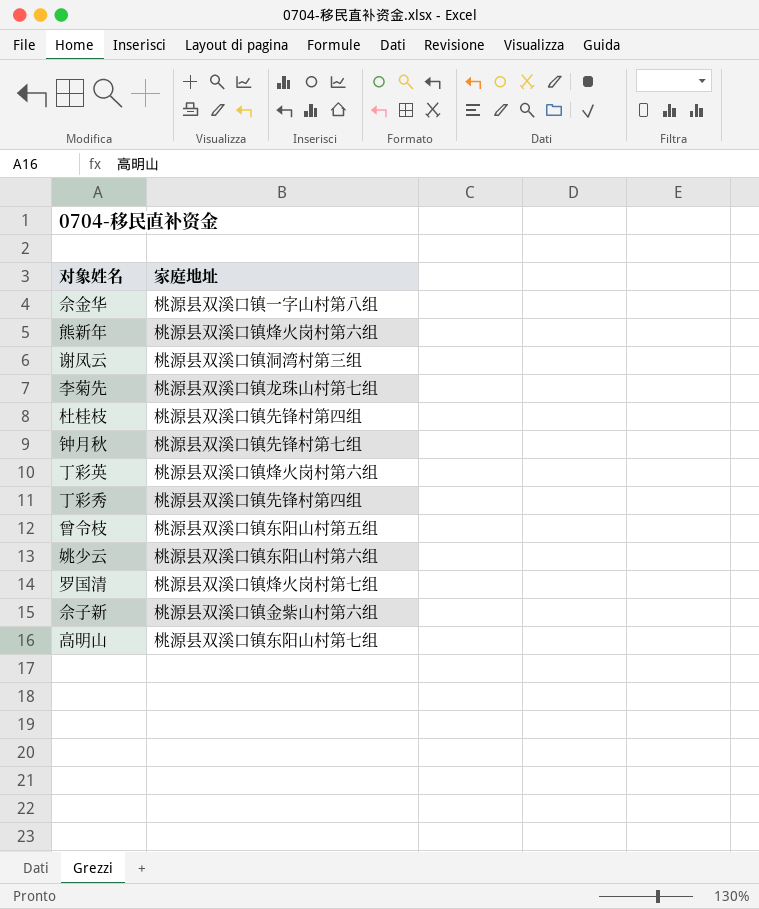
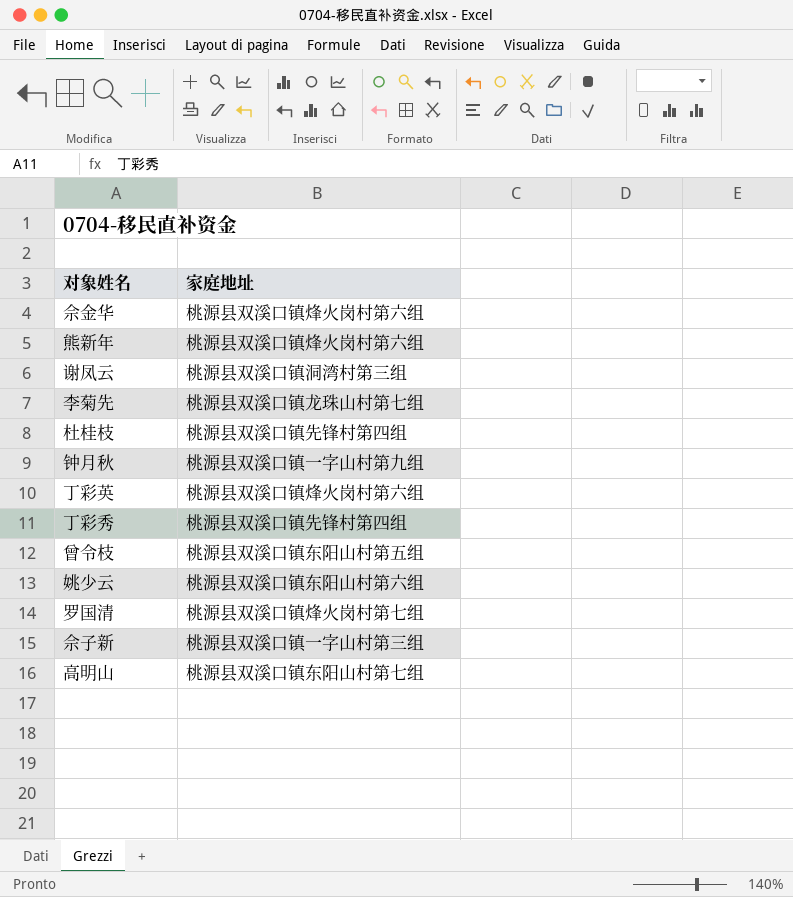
佘金华 | 家庭地址: 桃源县双溪口镇一字山村第八组 -> 桃源县双溪口镇烽火岗村第六组
钟月秋 | 家庭地址: 桃源县双溪口镇先锋村第七组 -> 桃源县双溪口镇一字山村第九组
佘子新 | 家庭地址: 桃源县双溪口镇金紫山村第六组 -> 桃源县双溪口镇一字山村第三组

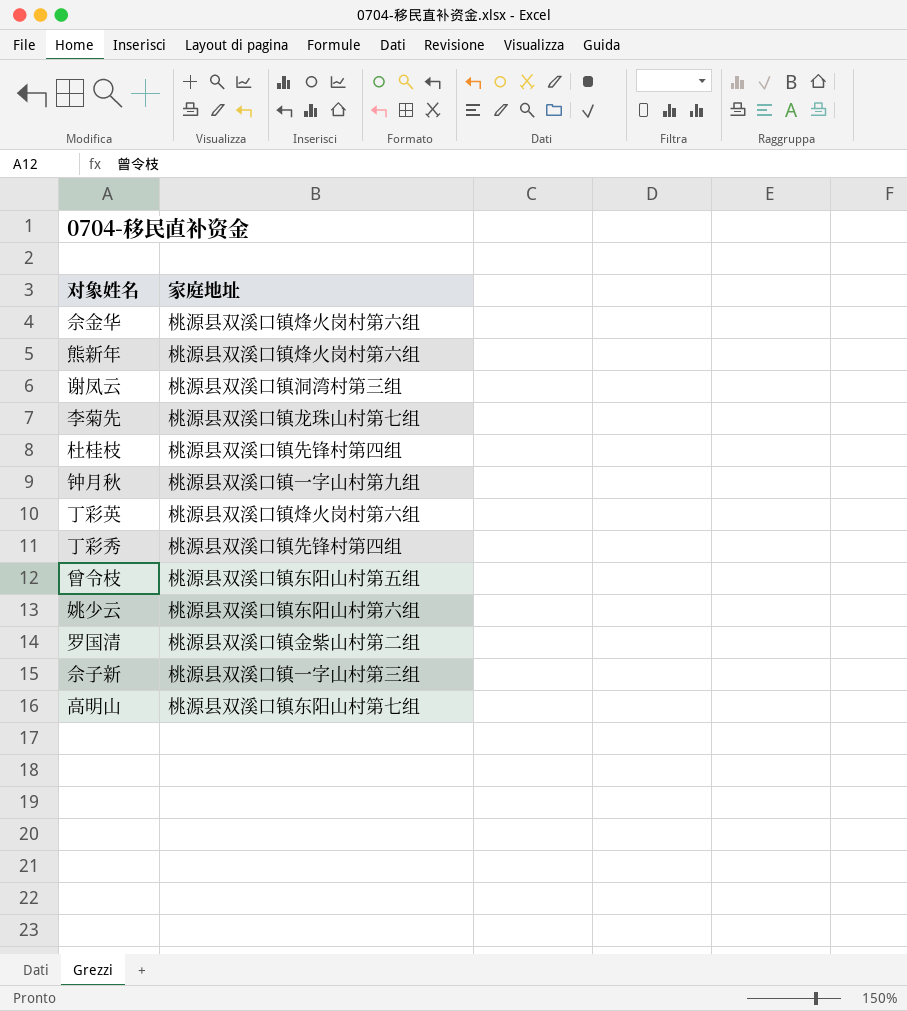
罗国清 | 家庭地址: 桃源县双溪口镇烽火岗村第七组 -> 桃源县双溪口镇金紫山村第二组

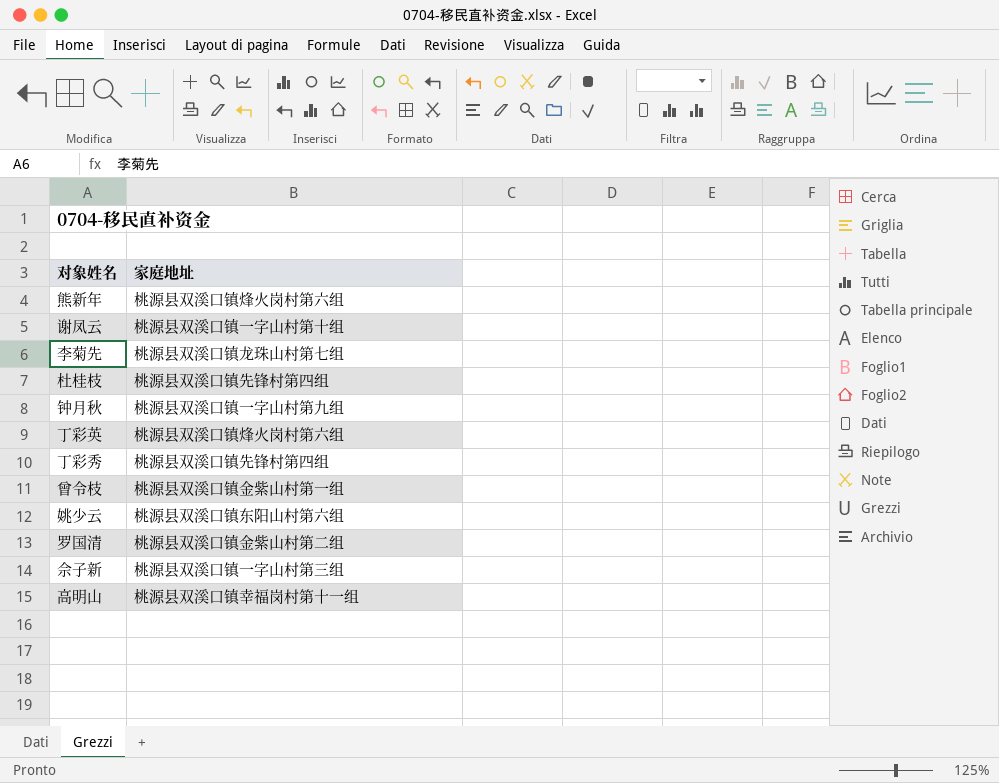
row 佘金华: 桃源县双溪口镇烽火岗村第六组 -> none
谢凤云 | 家庭地址: 桃源县双溪口镇洞湾村第三组 -> 桃源县双溪口镇一字山村第十组
曾令枝 | 家庭地址: 桃源县双溪口镇东阳山村第五组 -> 桃源县双溪口镇金紫山村第一组
高明山 | 家庭地址: 桃源县双溪口镇东阳山村第七组 -> 桃源县双溪口镇幸福岗村第十一组

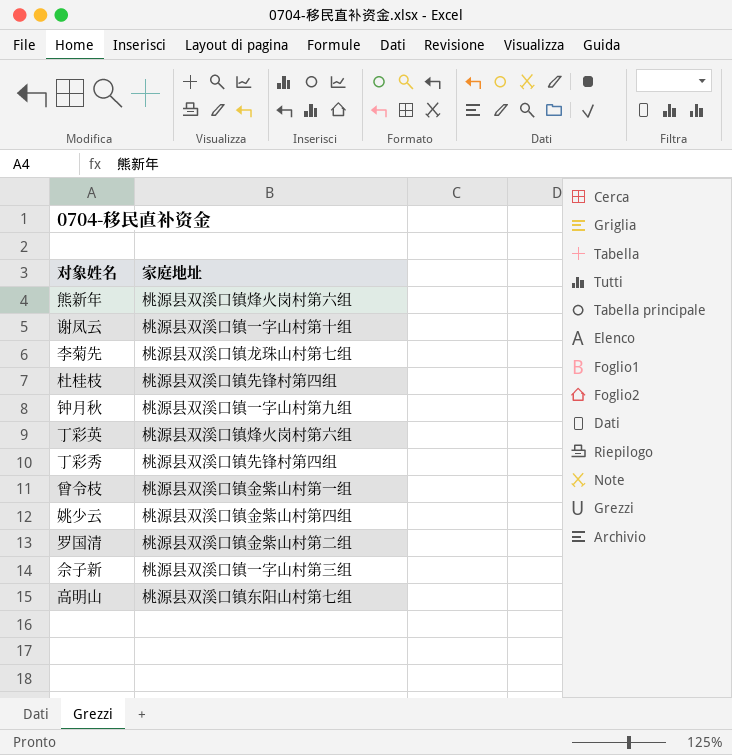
姚少云 | 家庭地址: 桃源县双溪口镇东阳山村第六组 -> 桃源县双溪口镇金紫山村第四组
高明山 | 家庭地址: 桃源县双溪口镇幸福岗村第十一组 -> 桃源县双溪口镇东阳山村第七组

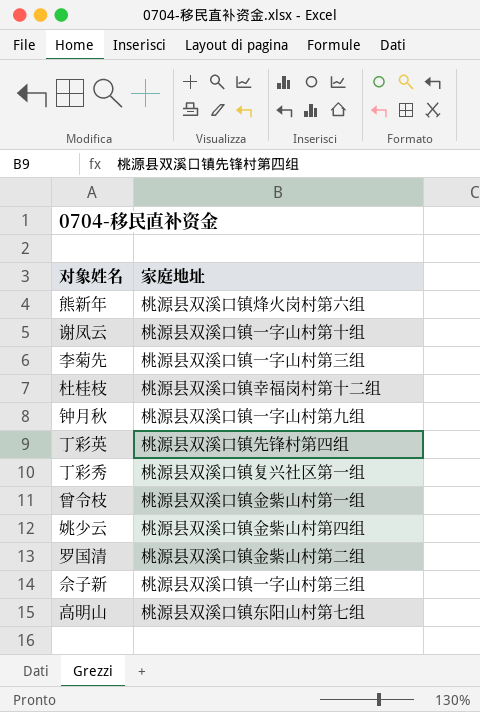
李菊先 | 家庭地址: 桃源县双溪口镇龙珠山村第七组 -> 桃源县双溪口镇一字山村第三组
杜桂枝 | 家庭地址: 桃源县双溪口镇先锋村第四组 -> 桃源县双溪口镇幸福岗村第十二组
丁彩英 | 家庭地址: 桃源县双溪口镇烽火岗村第六组 -> 桃源县双溪口镇先锋村第四组
丁彩秀 | 家庭地址: 桃源县双溪口镇先锋村第四组 -> 桃源县双溪口镇复兴社区第一组

